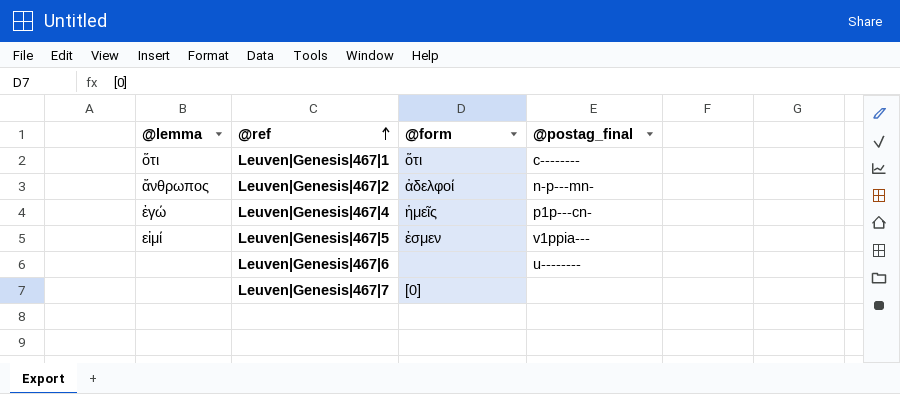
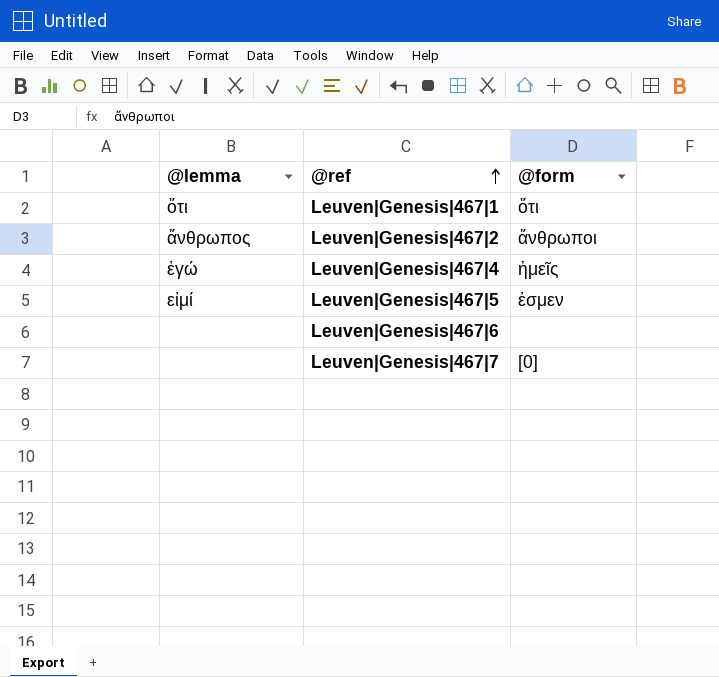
column @postag_final | position: 4 -> none
Leuven|Genesis|467|2 | @form: ἀδελφοί -> ἄνθρωποι

